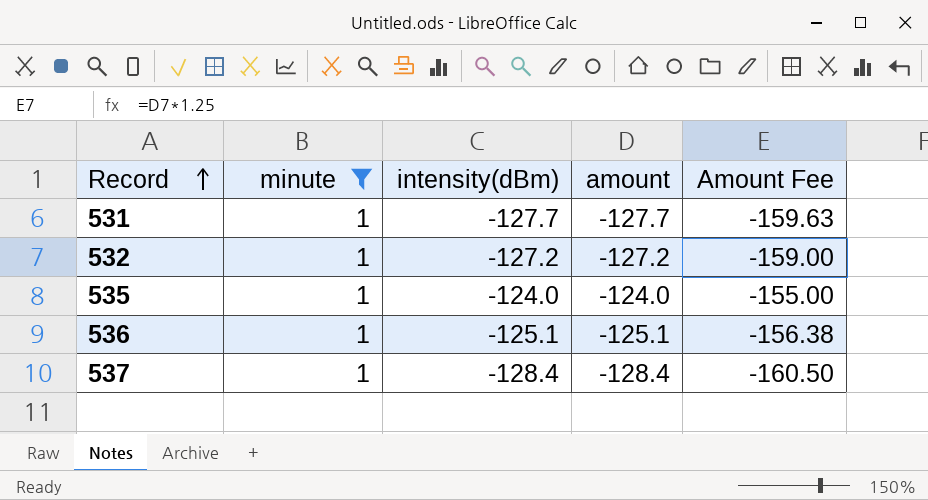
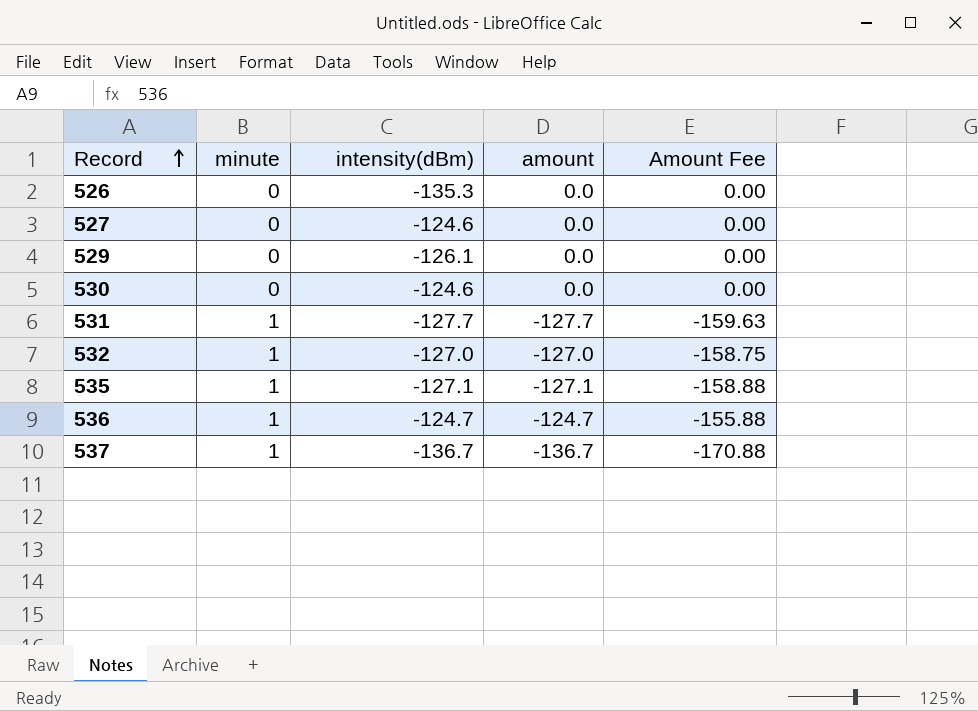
filter: minute = 1 -> none
532 | intensity(dBm): -127.2 -> -127.0
532 | amount: -127.2 -> -127.0
532 | Amount Fee: -159.00 -> -158.75
535 | intensity(dBm): -124.0 -> -127.1
535 | amount: -124.0 -> -127.1
535 | Amount Fee: -155.00 -> -158.88
536 | intensity(dBm): -125.1 -> -124.7
536 | amount: -125.1 -> -124.7
536 | Amount Fee: -156.38 -> -155.88
537 | intensity(dBm): -128.4 -> -136.7
537 | amount: -128.4 -> -136.7
537 | Amount Fee: -160.50 -> -170.88

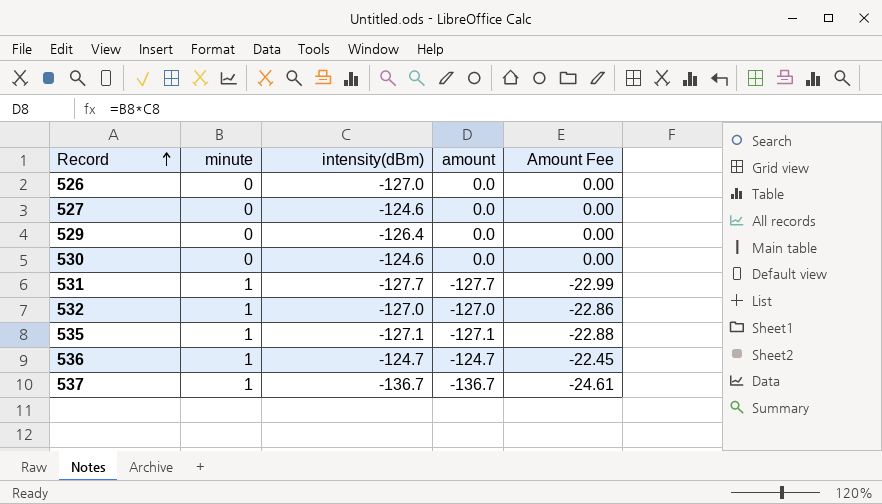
column Amount Fee | formula: [amount] * 1.25 -> [amount] * 0.18
526 | intensity(dBm): -135.3 -> -127.0
529 | intensity(dBm): -126.1 -> -126.4

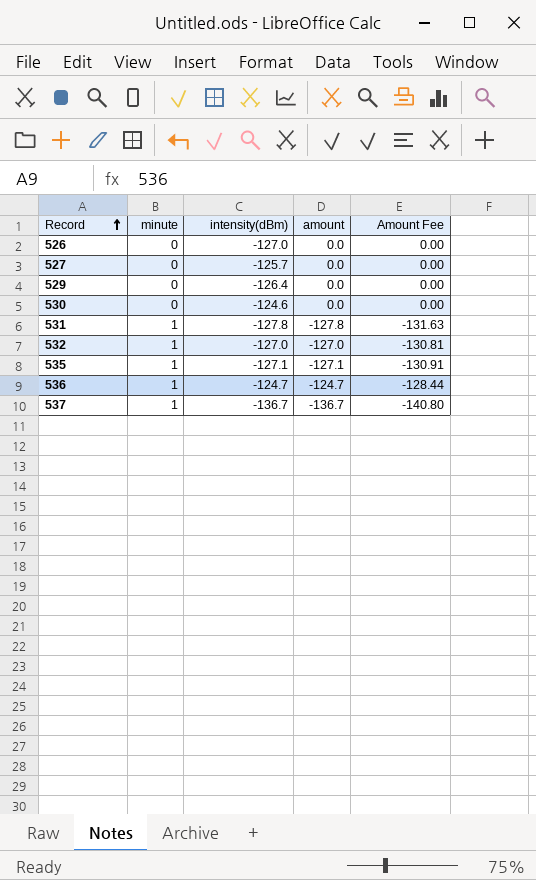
column Amount Fee | formula: [amount] * 0.18 -> [amount] * 1.03
527 | intensity(dBm): -124.6 -> -125.7
531 | intensity(dBm): -127.7 -> -127.8
531 | amount: -127.7 -> -127.8

